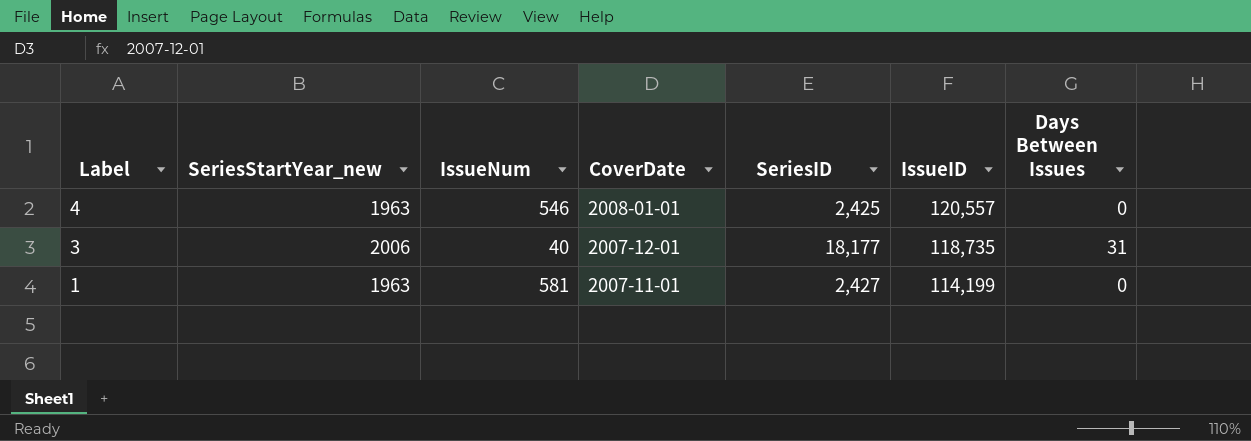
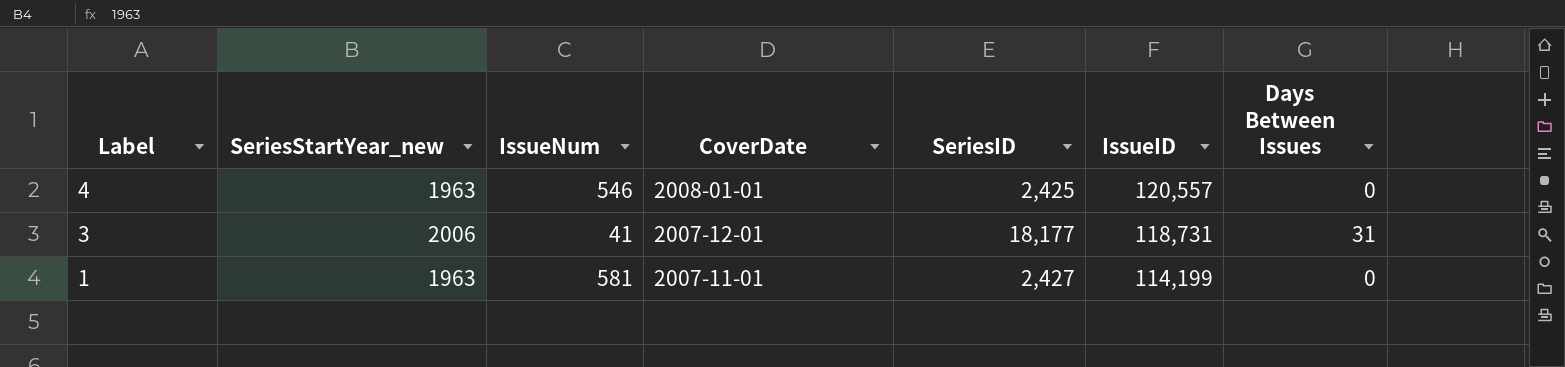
3 | IssueNum: 40 -> 41
3 | IssueID: 118,735 -> 118,731

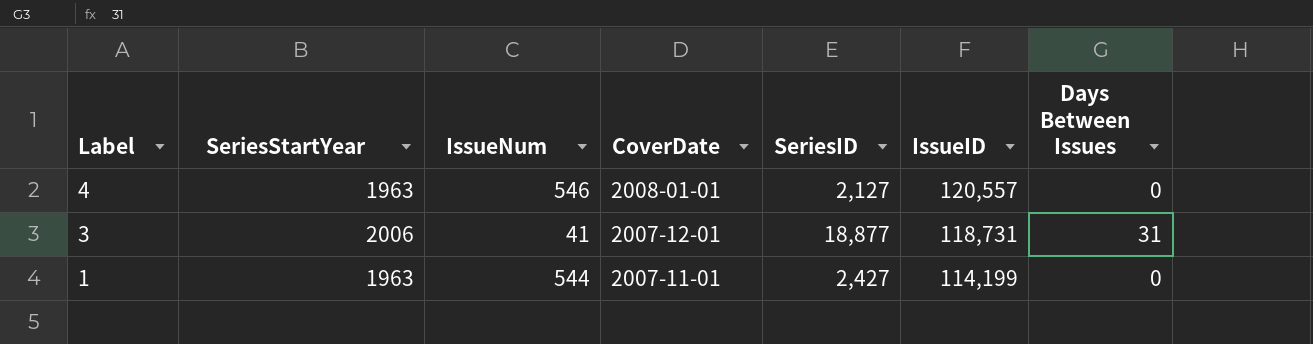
column name: SeriesStartYear_new -> SeriesStartYear
4 | SeriesID: 2,425 -> 2,127
3 | SeriesID: 18,177 -> 18,877
1 | IssueNum: 581 -> 544

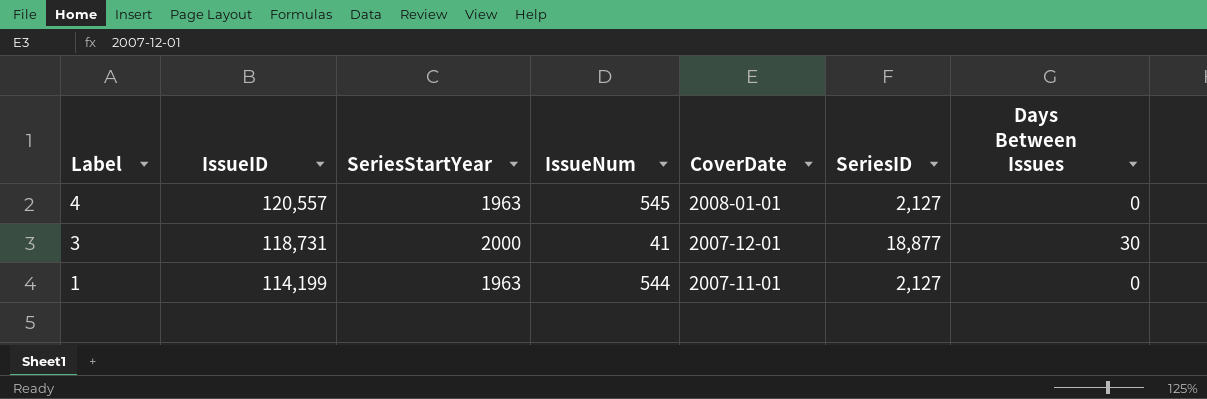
column IssueID | position: 6 -> 2
4 | IssueNum: 546 -> 545
3 | SeriesStartYear: 2006 -> 2000
3 | Days Between Issues: 31 -> 30
1 | SeriesID: 2,427 -> 2,127

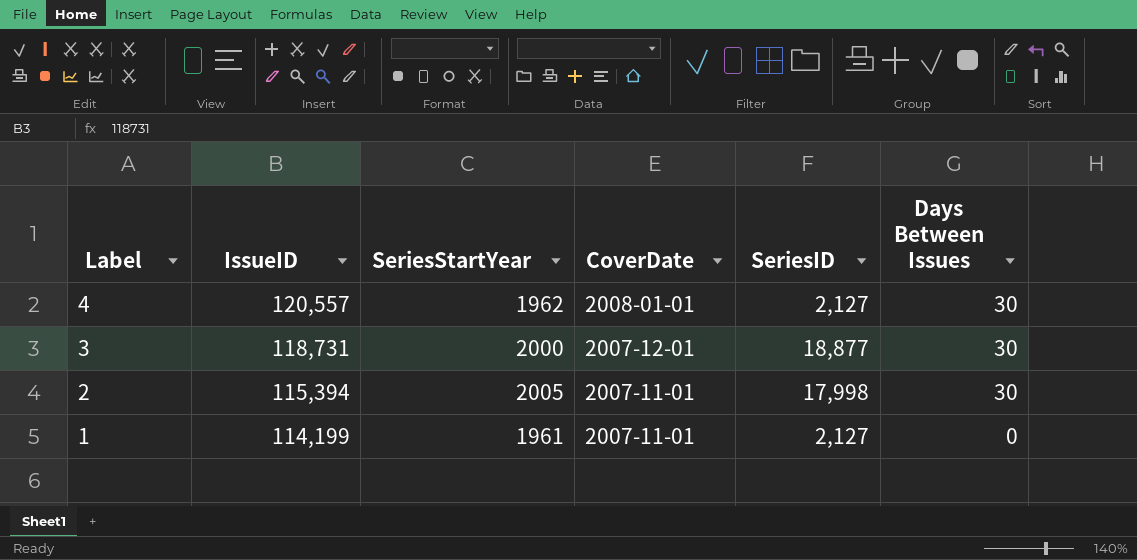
column IssueNum | position: 4 -> none
4 | SeriesStartYear: 1963 -> 1962
4 | Days Between Issues: 0 -> 30
row 2: none -> 115,394 | 2005 | 2007-11-01 | 17,998 | 30
1 | SeriesStartYear: 1963 -> 1961

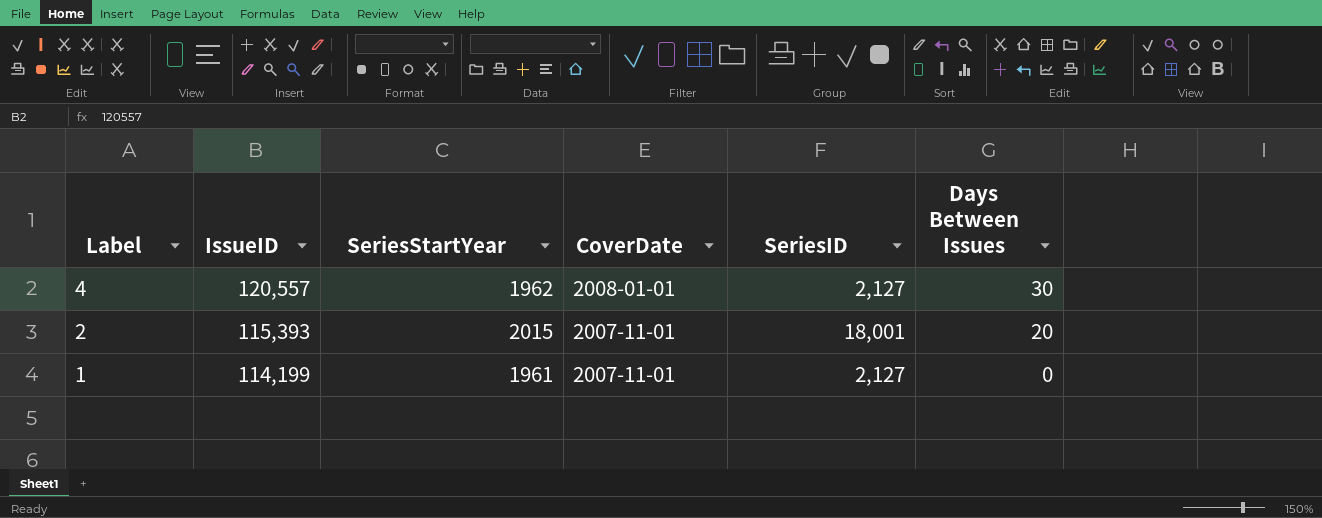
row 3: 118,731 | 2000 | 2007-12-01 | 18,877 | 30 -> none
2 | IssueID: 115,394 -> 115,393
2 | SeriesStartYear: 2005 -> 2015
2 | SeriesID: 17,998 -> 18,001
2 | Days Between Issues: 30 -> 20

